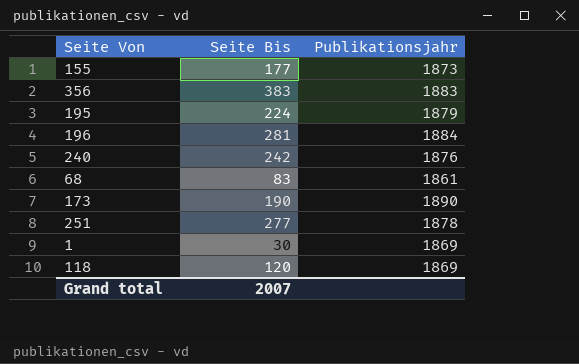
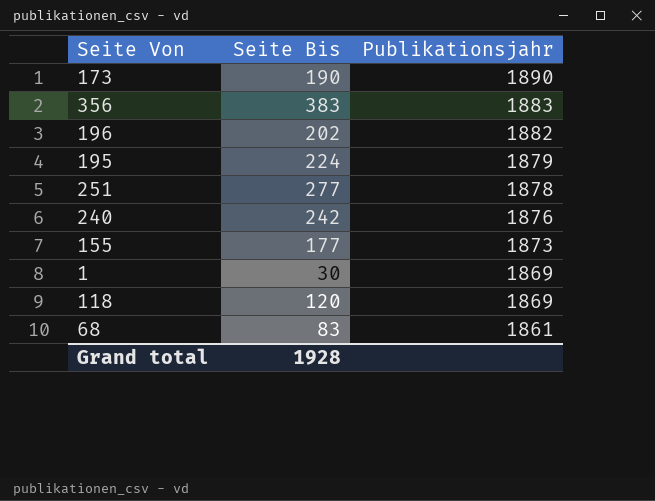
row order: none -> Publikationsjahr descending
196 | Seite Bis: 281 -> 202
196 | Publikationsjahr: 1884 -> 1882
Grand total | Seite Bis: 2007 -> 1928

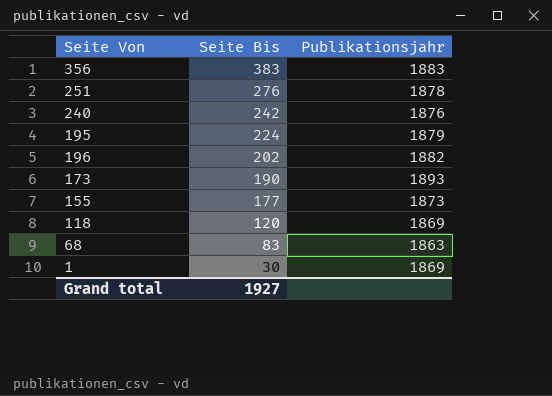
row order: Publikationsjahr descending -> Seite Bis descending
251 | Seite Bis: 277 -> 276
173 | Publikationsjahr: 1890 -> 1893
68 | Publikationsjahr: 1861 -> 1863
Grand total | Seite Bis: 1928 -> 1927

